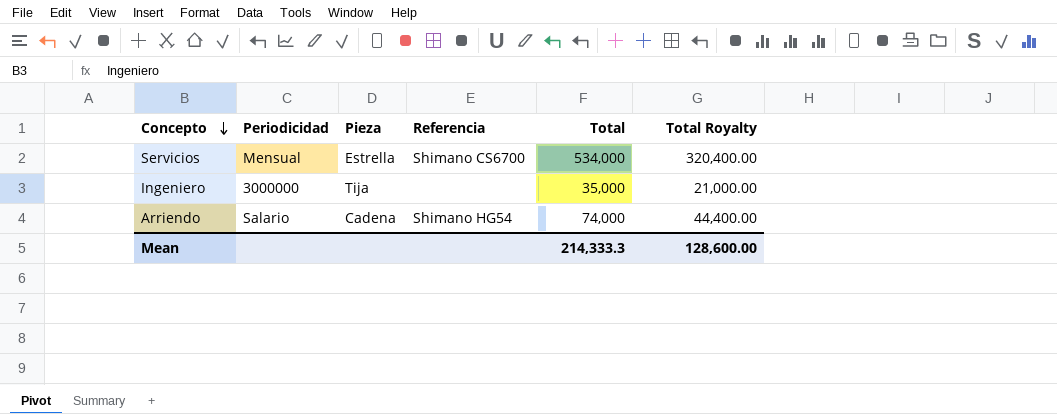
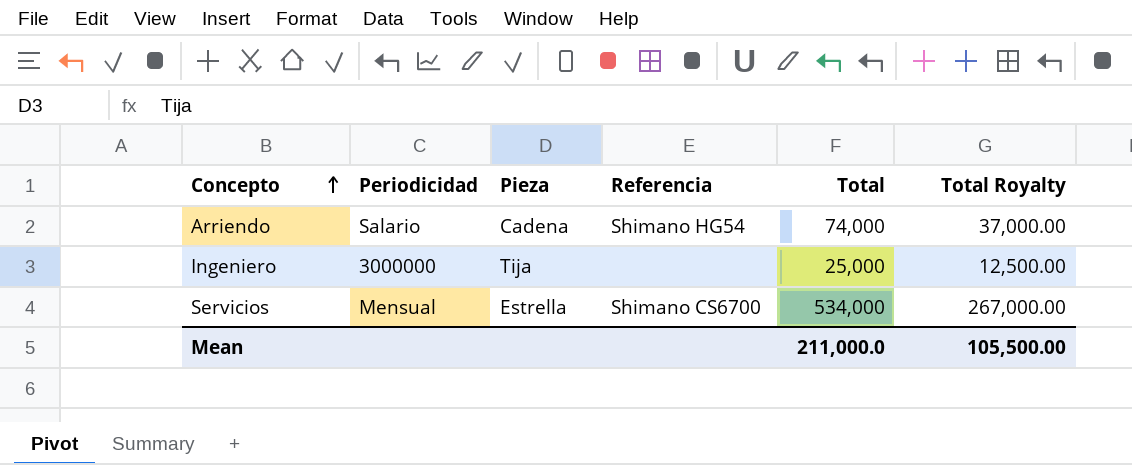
row order: Concepto descending -> Concepto ascending
column Total Royalty | formula: [Total] * 0.6 -> [Total] * 0.5
Ingeniero | Total: 35,000 -> 25,000
Mean | Total: 214,333.3 -> 211,000.0
Mean | Total Royalty: 128,600.00 -> 105,500.00

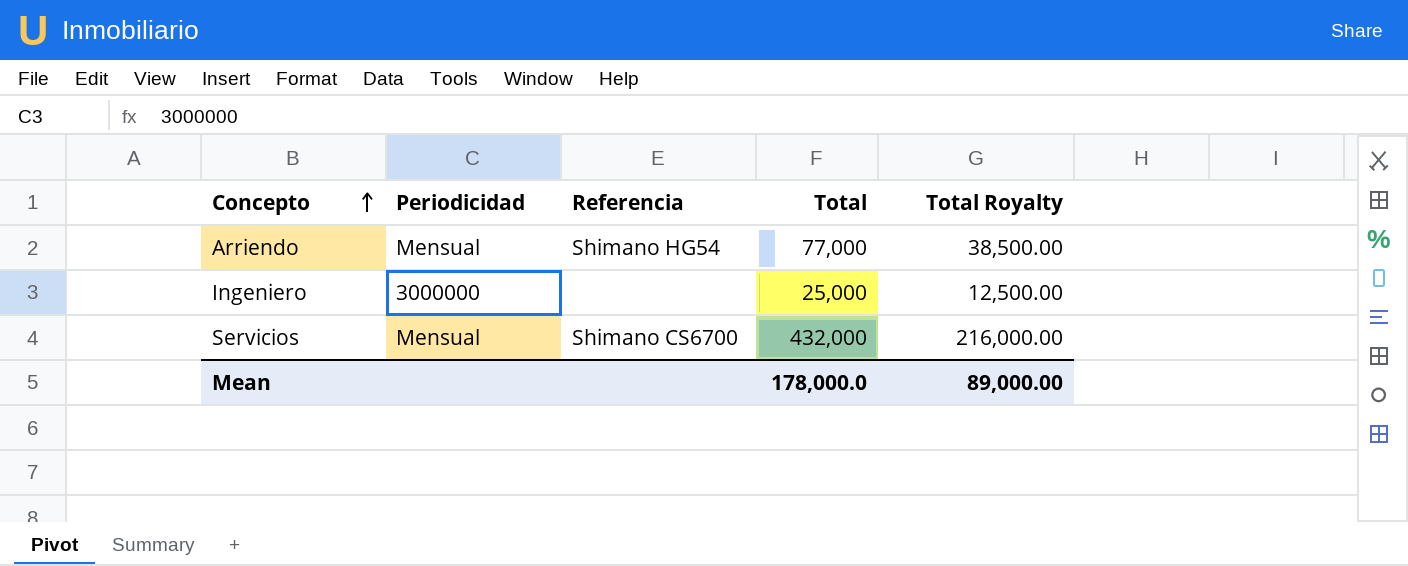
column Pieza | position: 3 -> none
Arriendo | Periodicidad: Salario -> Mensual
Arriendo | Total: 74,000 -> 77,000
Arriendo | Total Royalty: 37,000.00 -> 38,500.00
Servicios | Total: 534,000 -> 432,000
Servicios | Total Royalty: 267,000.00 -> 216,000.00
Mean | Total: 211,000.0 -> 178,000.0
Mean | Total Royalty: 105,500.00 -> 89,000.00

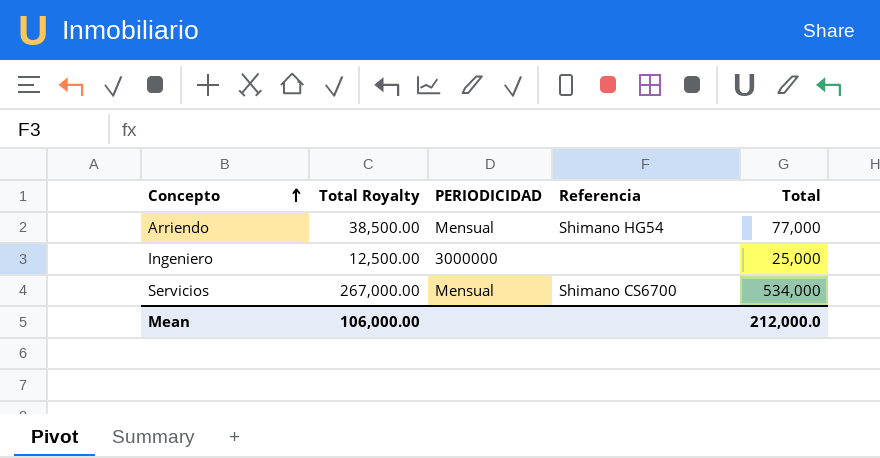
column Total Royalty | position: 5 -> 2
column name: Periodicidad -> PERIODICIDAD
Servicios | Total Royalty: 216,000.00 -> 267,000.00
Servicios | Total: 432,000 -> 534,000
Mean | Total Royalty: 89,000.00 -> 106,000.00
Mean | Total: 178,000.0 -> 212,000.0

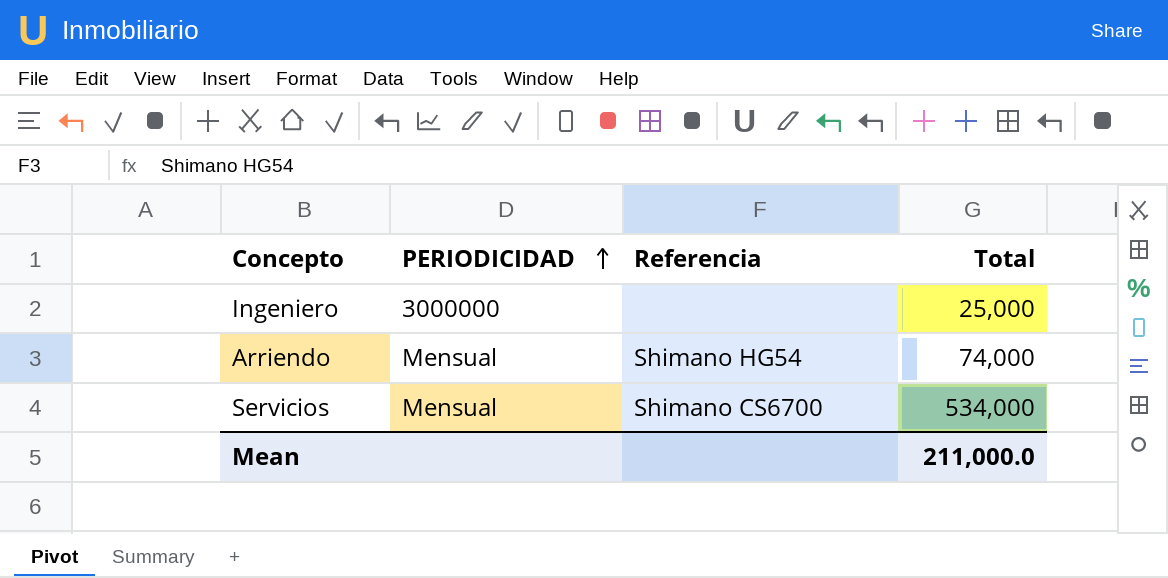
row order: Concepto ascending -> PERIODICIDAD ascending
column Total Royalty | formula: [Total] * 0.5 -> none
Arriendo | Total: 77,000 -> 74,000
Mean | Total: 212,000.0 -> 211,000.0

